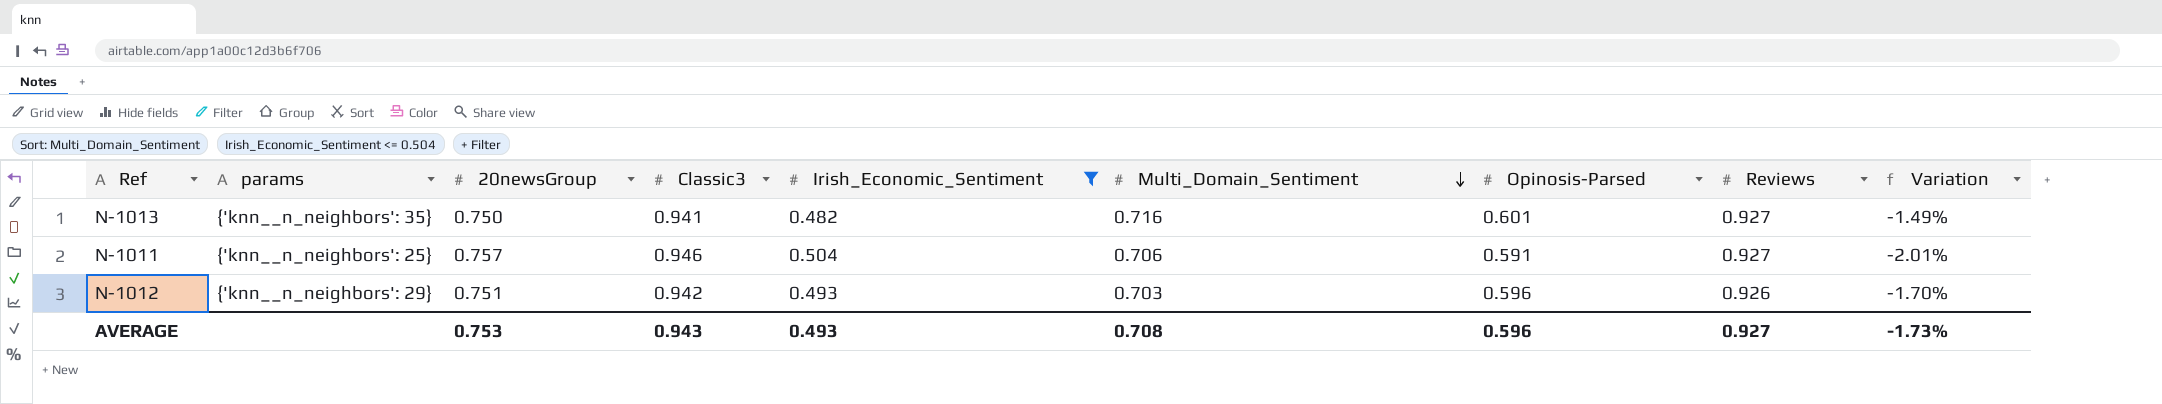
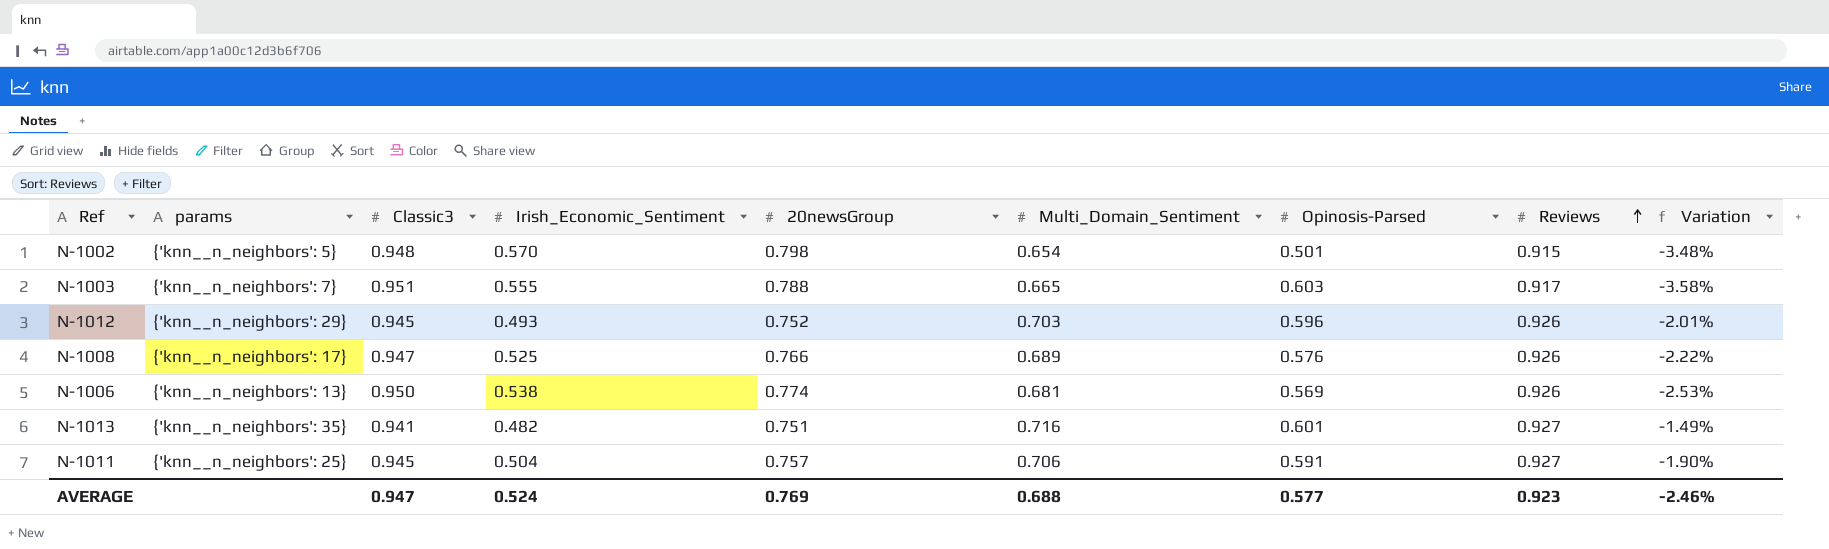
filter: Irish_Economic_Sentiment <= 0.504 -> none
row order: Multi_Domain_Sentiment descending -> Reviews ascending
column 20newsGroup | position: 3 -> 5
N-1012 | Classic3: 0.942 -> 0.945
N-1012 | 20newsGroup: 0.751 -> 0.752
N-1012 | Variation: -1.70% -> -2.01%
N-1013 | 20newsGroup: 0.750 -> 0.751
N-1011 | Classic3: 0.946 -> 0.945
N-1011 | Variation: -2.01% -> -1.90%
AVERAGE | Classic3: 0.943 -> 0.947
AVERAGE | Irish_Economic_Sentiment: 0.493 -> 0.524
AVERAGE | 20newsGroup: 0.753 -> 0.769
AVERAGE | Multi_Domain_Sentiment: 0.708 -> 0.688
AVERAGE | Opinosis-Parsed: 0.596 -> 0.577
AVERAGE | Reviews: 0.927 -> 0.923
AVERAGE | Variation: -1.73% -> -2.46%

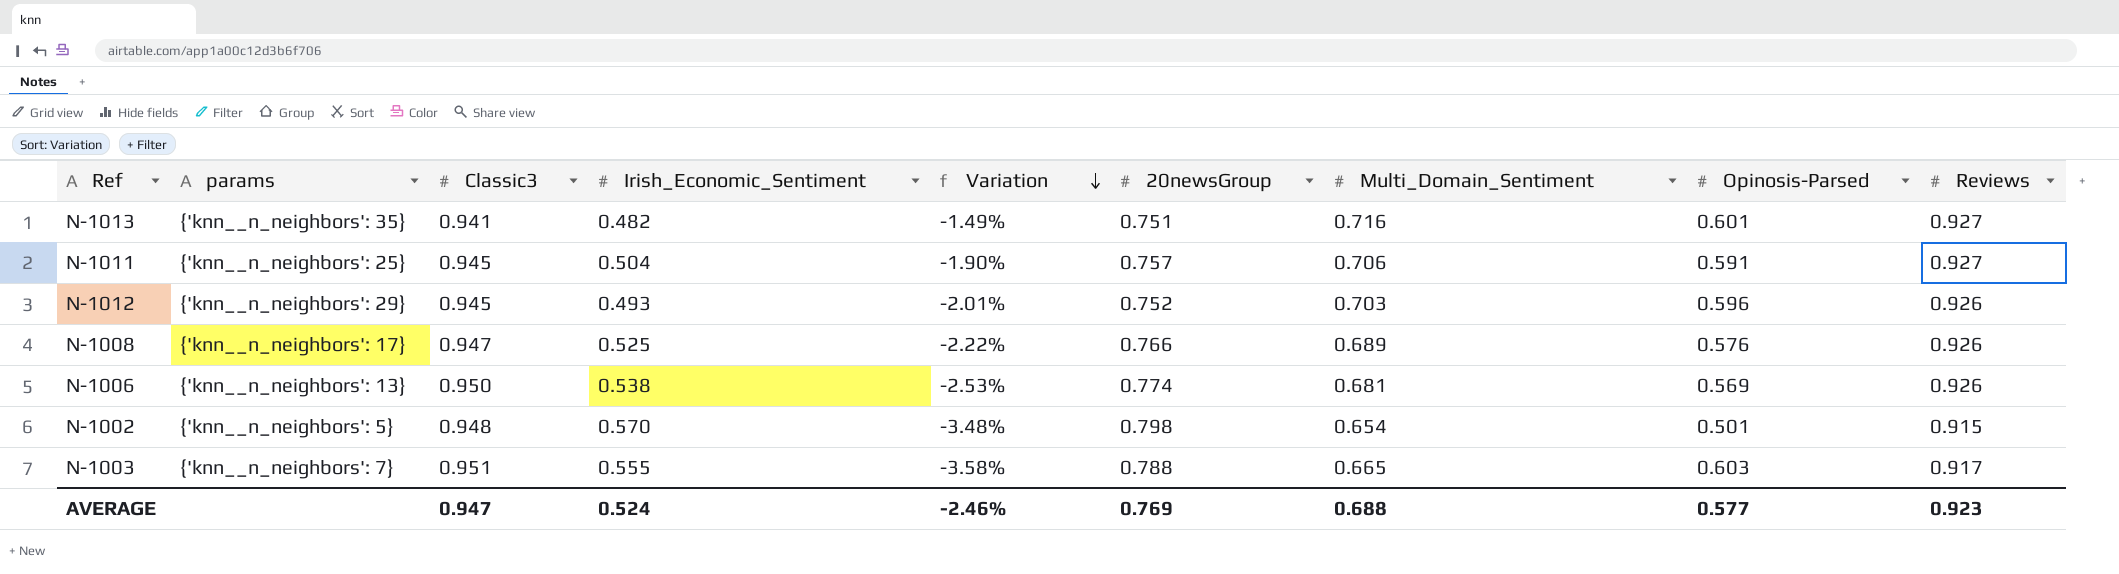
row order: Reviews ascending -> Variation descending
column Variation | position: 9 -> 5

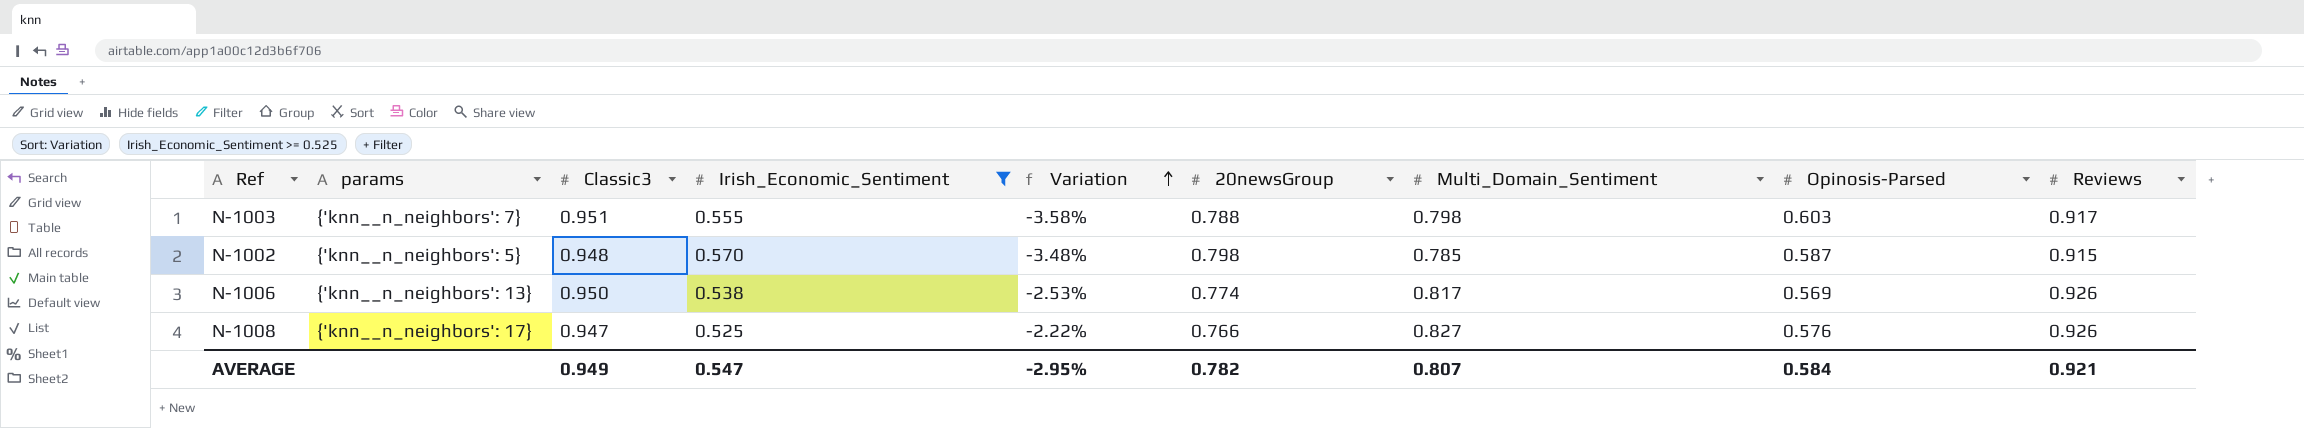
filter: none -> Irish_Economic_Sentiment >= 0.525
row order: Variation descending -> Variation ascending
N-1003 | Multi_Domain_Sentiment: 0.665 -> 0.798
N-1002 | Multi_Domain_Sentiment: 0.654 -> 0.785
N-1002 | Opinosis-Parsed: 0.501 -> 0.587
N-1006 | Multi_Domain_Sentiment: 0.681 -> 0.817
N-1008 | Multi_Domain_Sentiment: 0.689 -> 0.827
AVERAGE | Classic3: 0.947 -> 0.949
AVERAGE | Irish_Economic_Sentiment: 0.524 -> 0.547
AVERAGE | Variation: -2.46% -> -2.95%
AVERAGE | 20newsGroup: 0.769 -> 0.782
AVERAGE | Multi_Domain_Sentiment: 0.688 -> 0.807
AVERAGE | Opinosis-Parsed: 0.577 -> 0.584
AVERAGE | Reviews: 0.923 -> 0.921

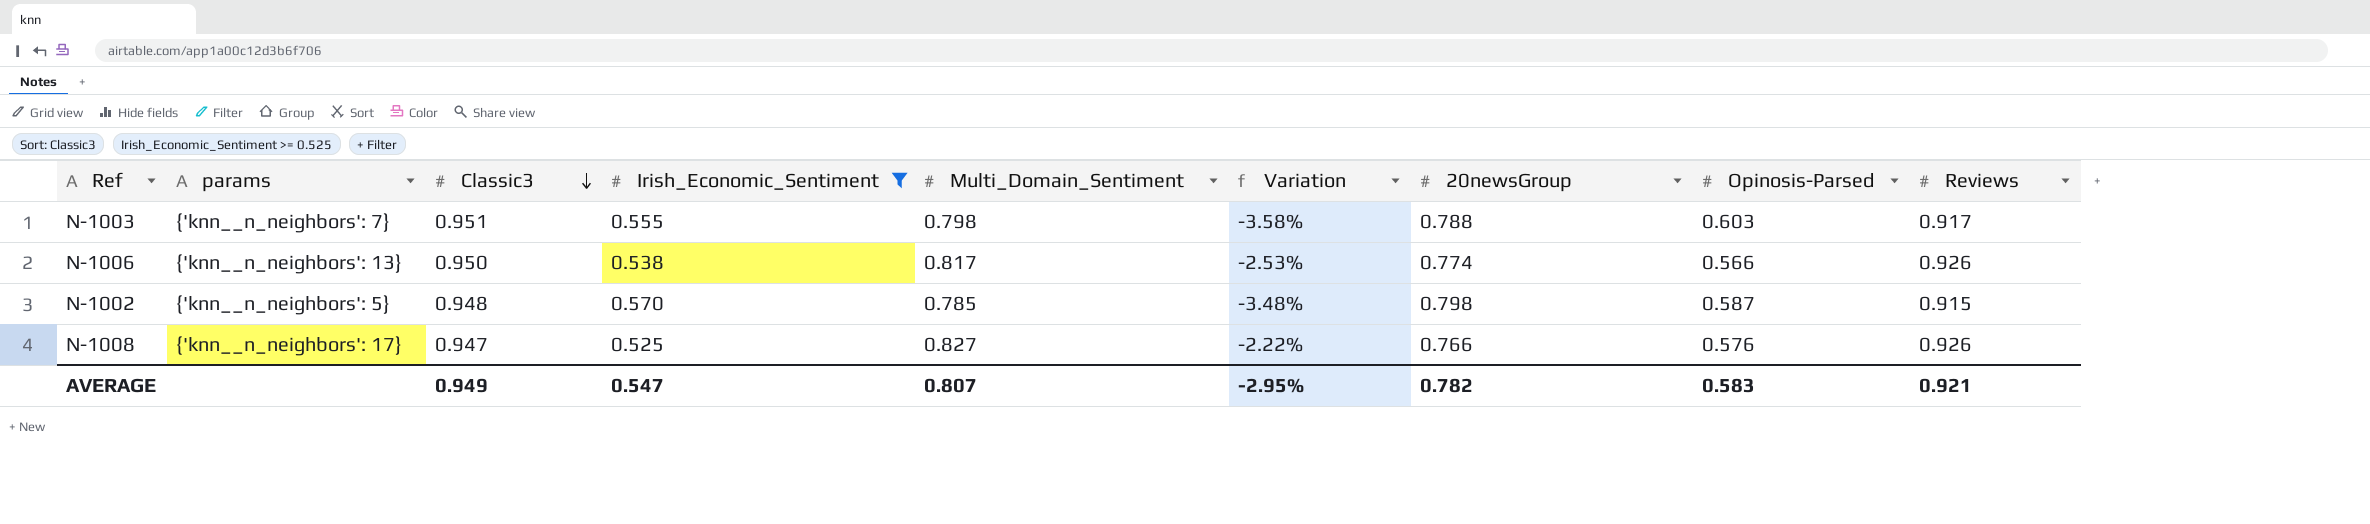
row order: Variation ascending -> Classic3 descending
column Multi_Domain_Sentiment | position: 7 -> 5
N-1006 | Opinosis-Parsed: 0.569 -> 0.566
AVERAGE | Opinosis-Parsed: 0.584 -> 0.583

